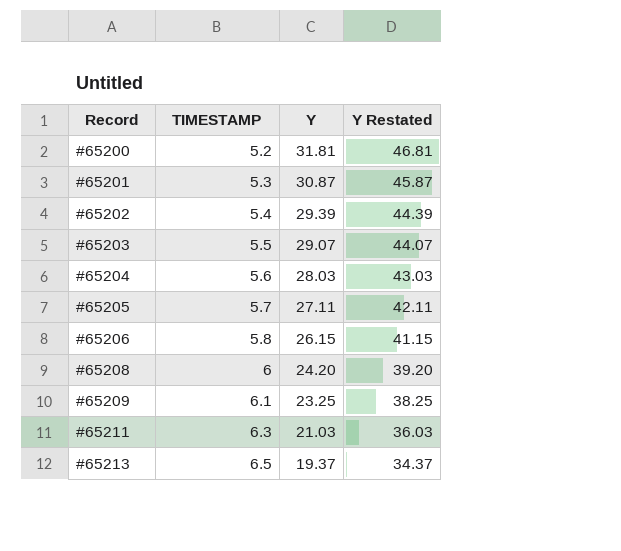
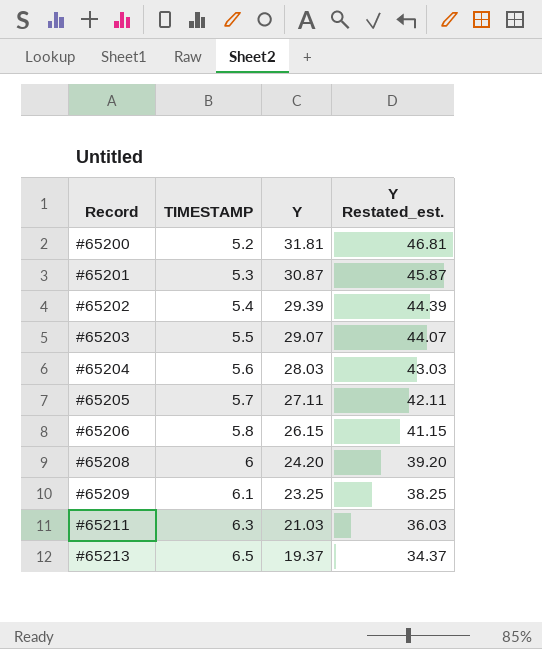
column name: Y Restated -> Y Restated_est.

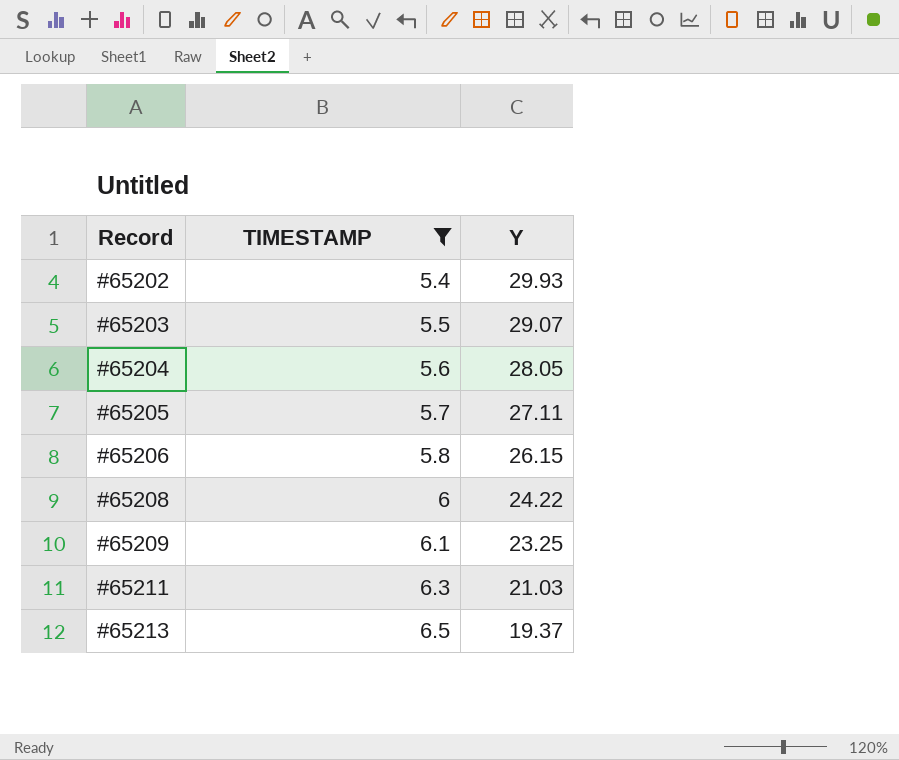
filter: none -> TIMESTAMP >= 5.4
column Y Restated_est. | formula: [Y] + 15 -> none
#65202 | Y: 29.39 -> 29.93
#65204 | Y: 28.03 -> 28.05
#65208 | Y: 24.20 -> 24.22

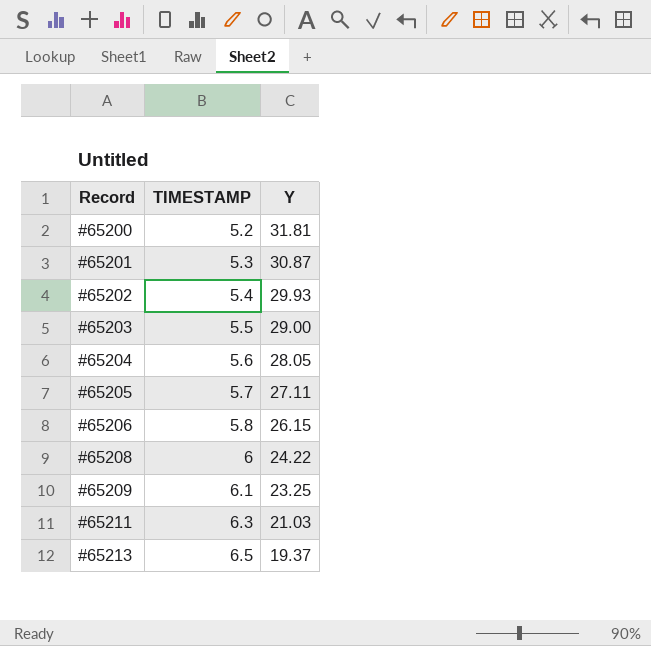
filter: TIMESTAMP >= 5.4 -> none
#65203 | Y: 29.07 -> 29.00

